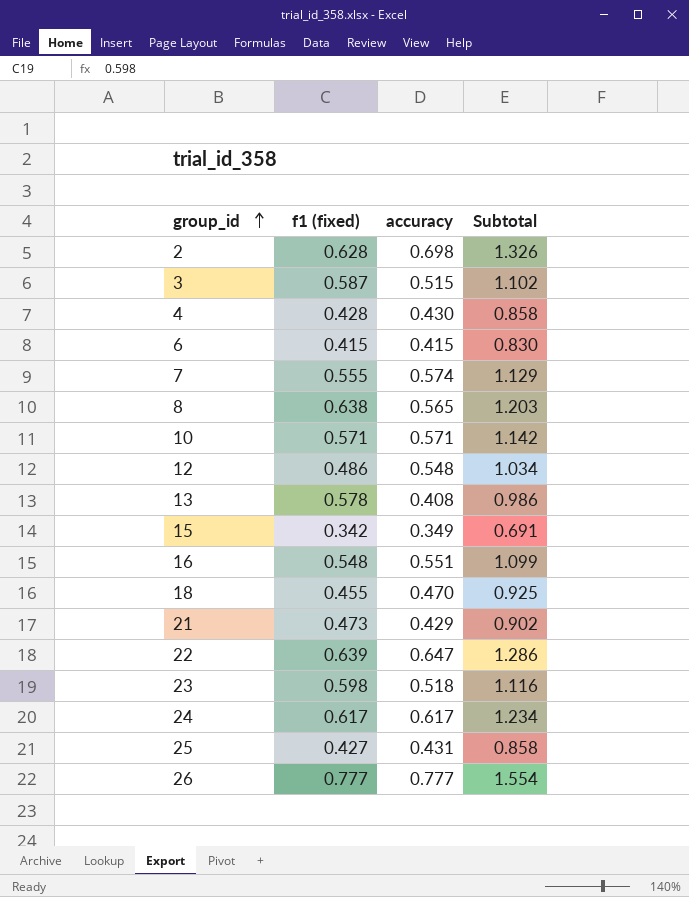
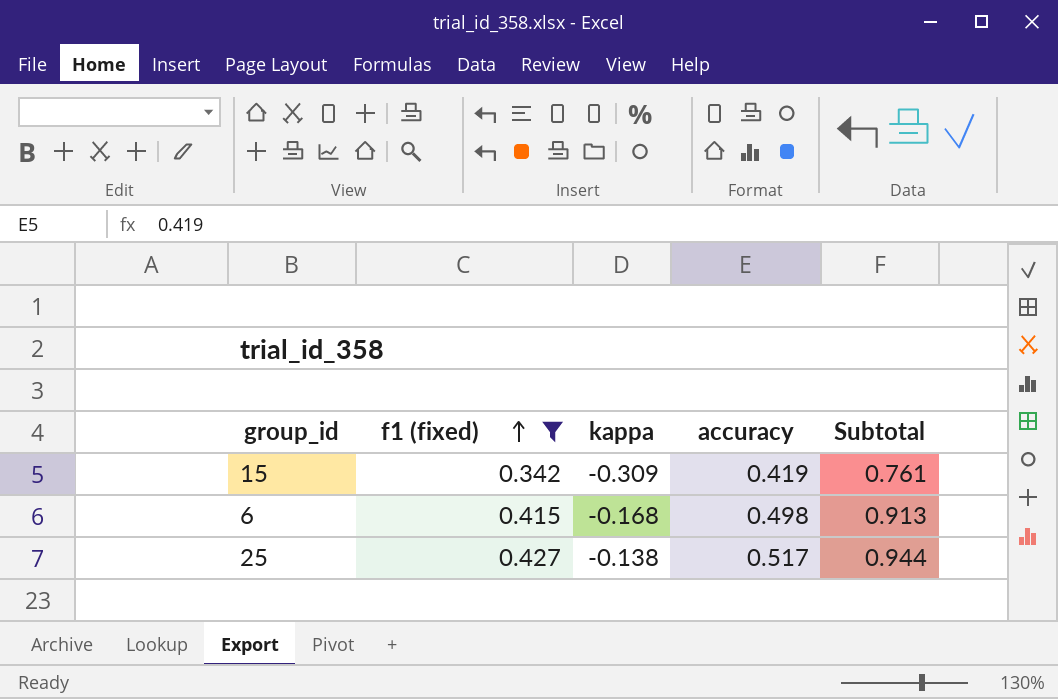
filter: none -> f1 (fixed) <= 0.427
row order: group_id ascending -> f1 (fixed) ascending
column kappa | position: none -> 3
15 | accuracy: 0.349 -> 0.419
15 | Subtotal: 0.691 -> 0.761
6 | accuracy: 0.415 -> 0.498
6 | Subtotal: 0.830 -> 0.913
25 | accuracy: 0.431 -> 0.517
25 | Subtotal: 0.858 -> 0.944

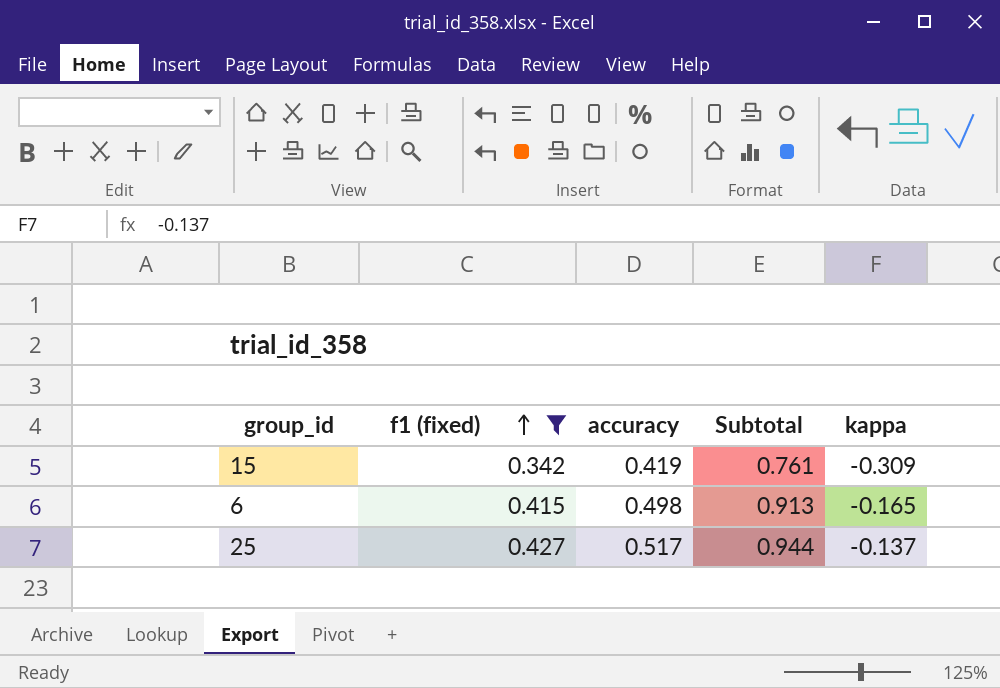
column kappa | position: 3 -> 5
6 | kappa: -0.168 -> -0.165
25 | kappa: -0.138 -> -0.137

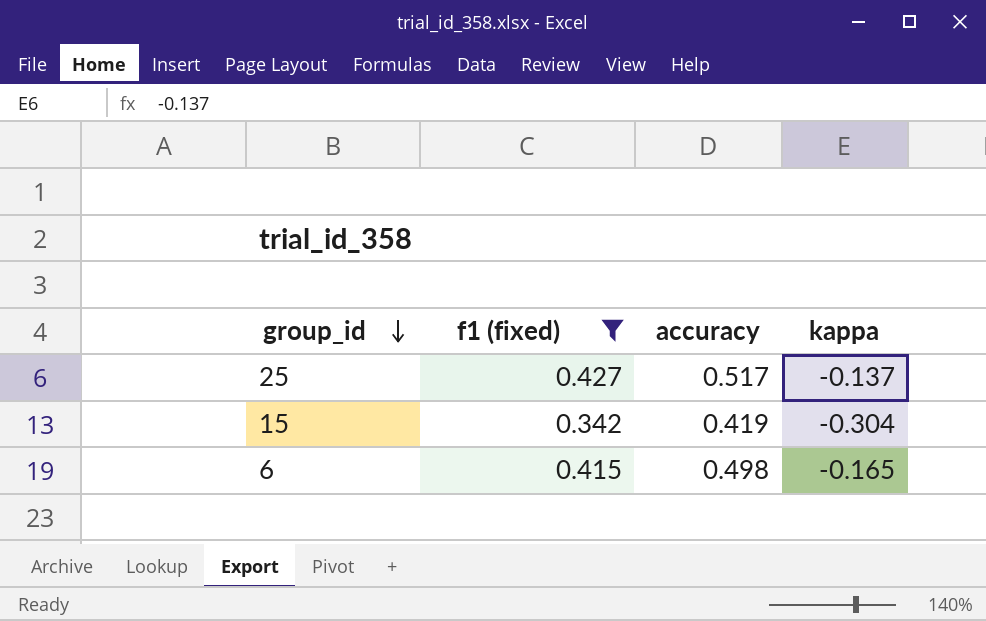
row order: f1 (fixed) ascending -> group_id descending
column Subtotal | formula: [f1 (fixed)] + [accuracy] -> none
15 | kappa: -0.309 -> -0.304

